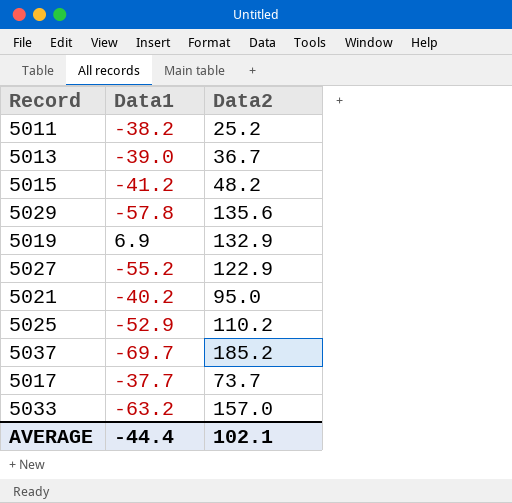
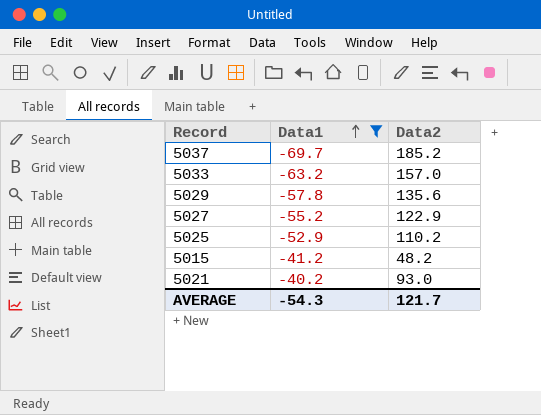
filter: none -> Data1 <= -40.2
row order: none -> Data1 ascending
5021 | Data2: 95.0 -> 93.0
AVERAGE | Data1: -44.4 -> -54.3
AVERAGE | Data2: 102.1 -> 121.7

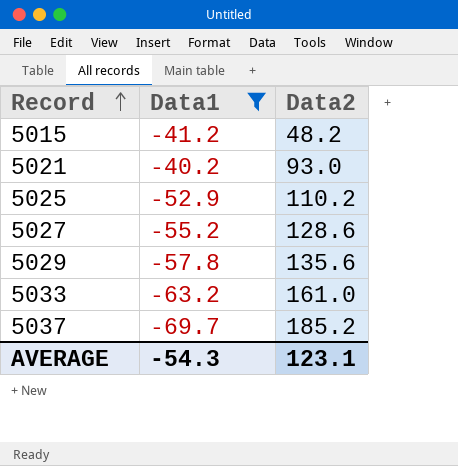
row order: Data1 ascending -> Record ascending
5027 | Data2: 122.9 -> 128.6
5033 | Data2: 157.0 -> 161.0
AVERAGE | Data2: 121.7 -> 123.1

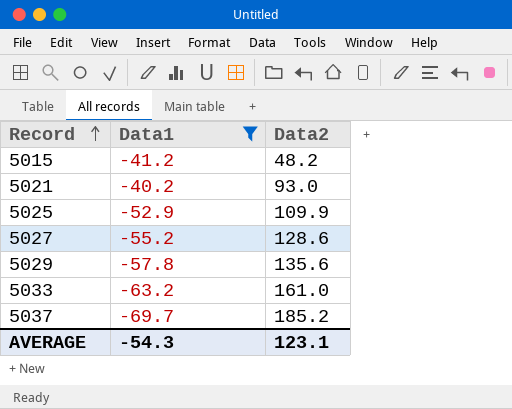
5025 | Data2: 110.2 -> 109.9

